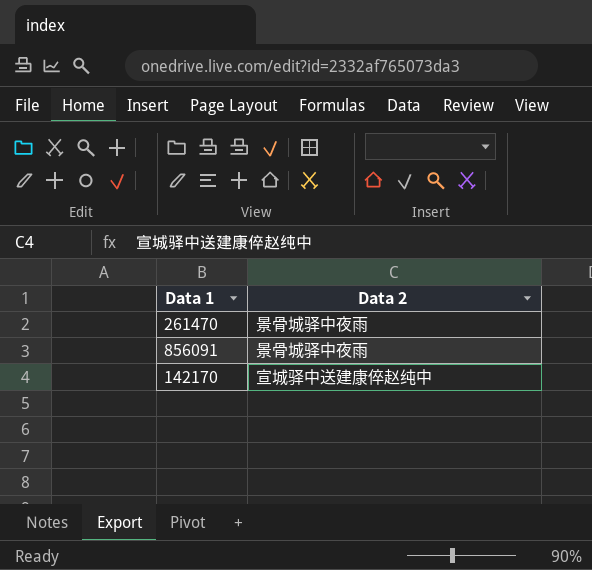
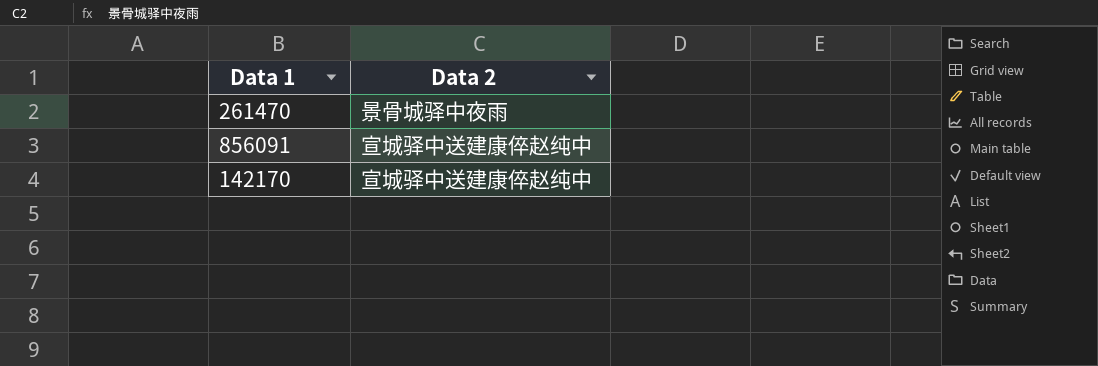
856091 | Data 2: 景骨城驿中夜雨 -> 宣城驿中送建康倅赵纯中

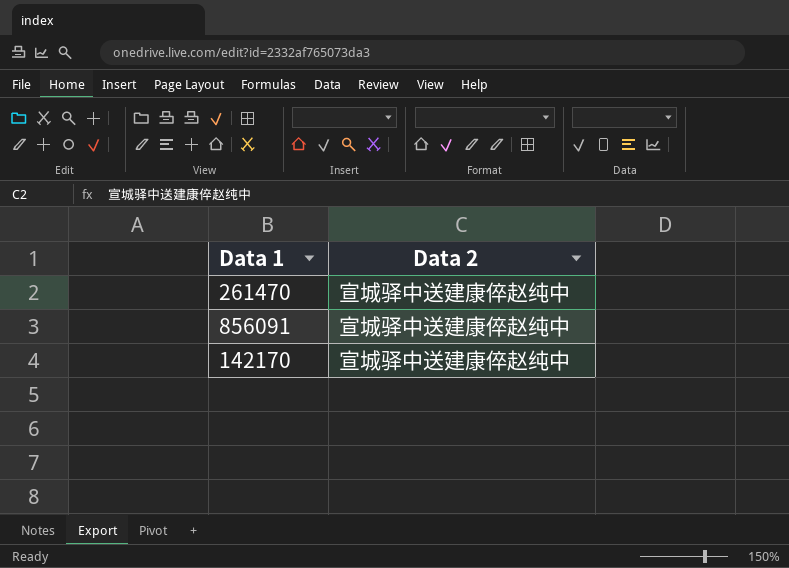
261470 | Data 2: 景骨城驿中夜雨 -> 宣城驿中送建康倅赵纯中

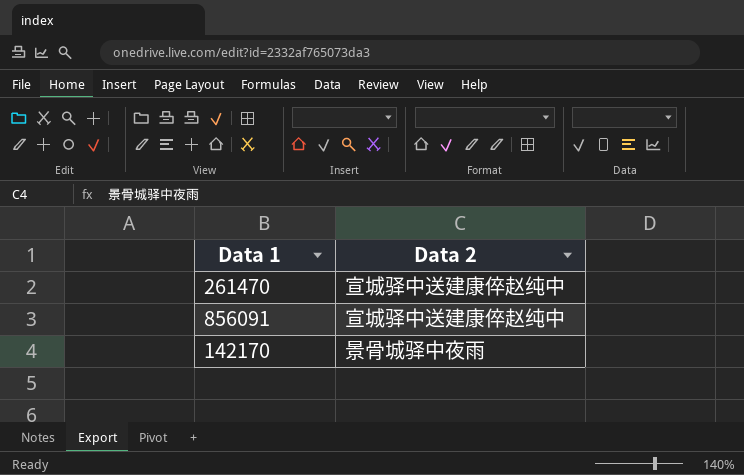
142170 | Data 2: 宣城驿中送建康倅赵纯中 -> 景骨城驿中夜雨

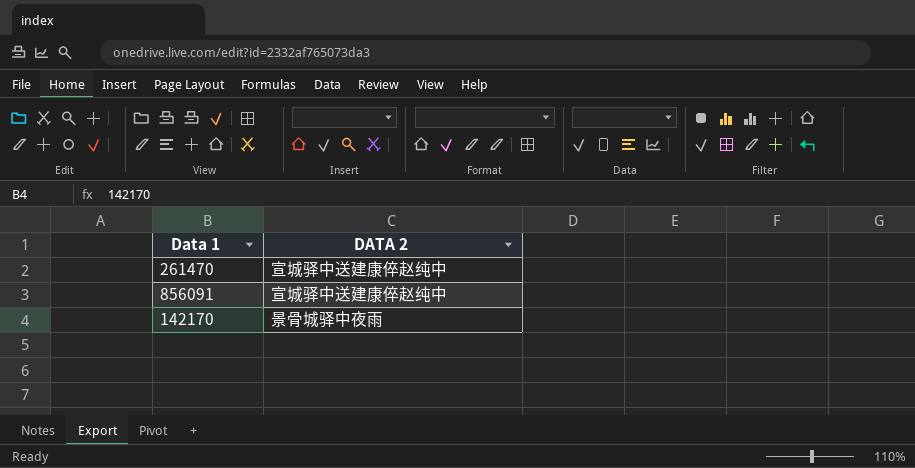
column name: Data 2 -> DATA 2

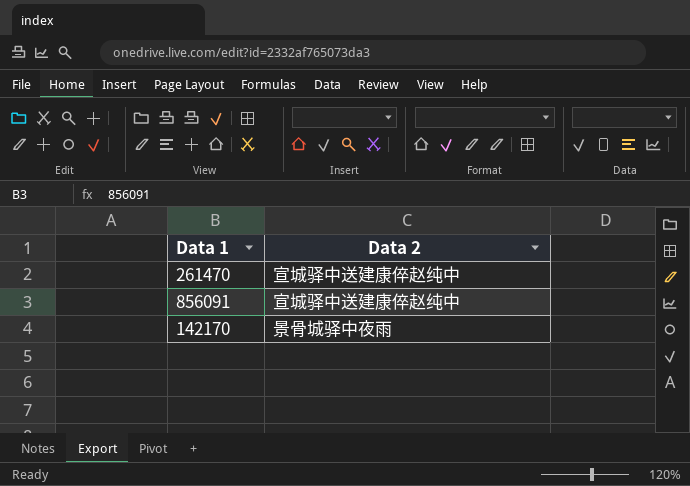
column name: DATA 2 -> Data 2

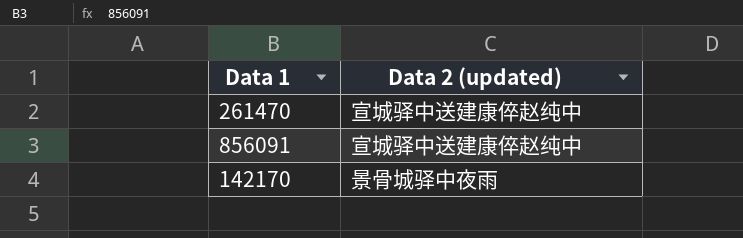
column name: Data 2 -> Data 2 (updated)

